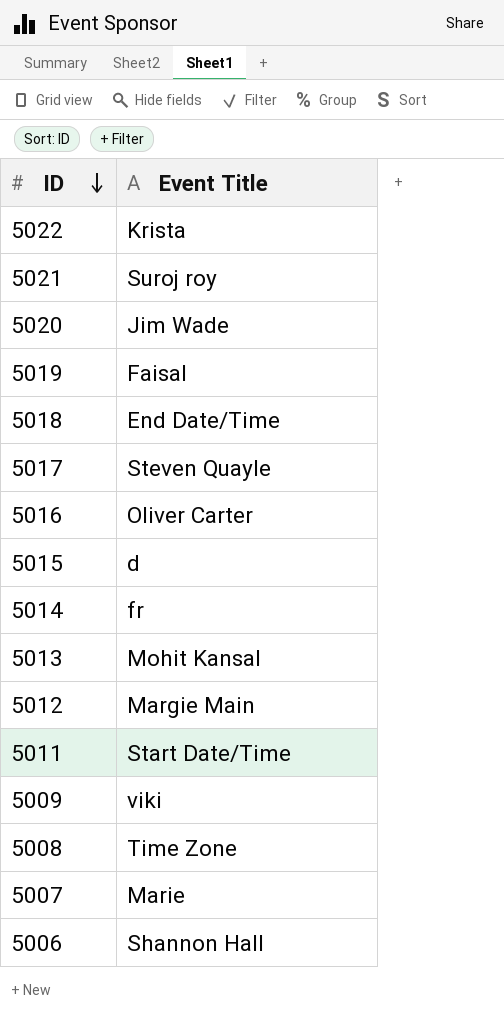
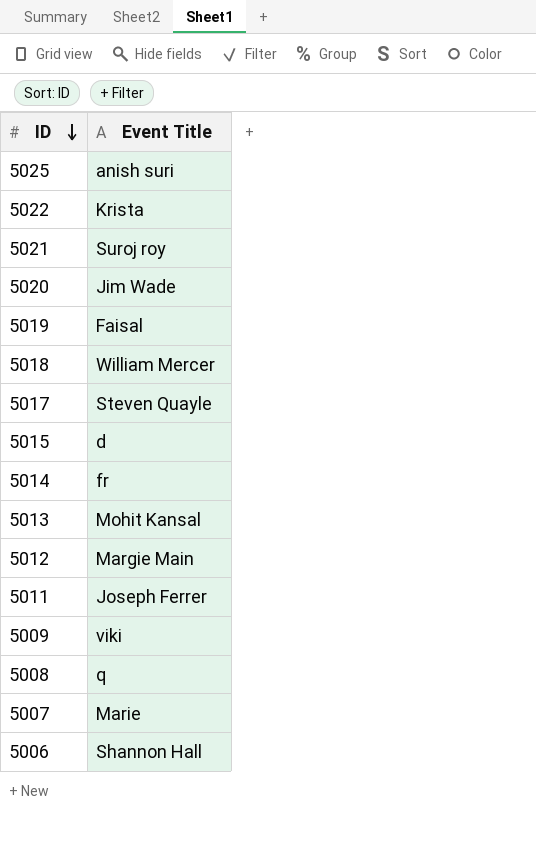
row 5016: Oliver Carter -> none
row 5025: none -> anish suri
5018 | Event Title: End Date/Time -> William Mercer
5011 | Event Title: Start Date/Time -> Joseph Ferrer
5008 | Event Title: Time Zone -> q

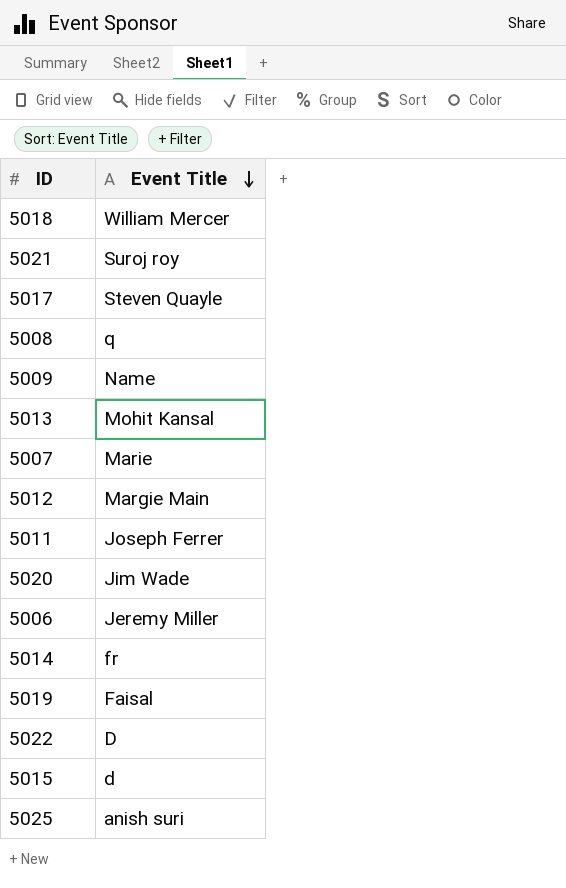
row order: ID descending -> Event Title descending
5009 | Event Title: viki -> Name
5006 | Event Title: Shannon Hall -> Jeremy Miller
5022 | Event Title: Krista -> D

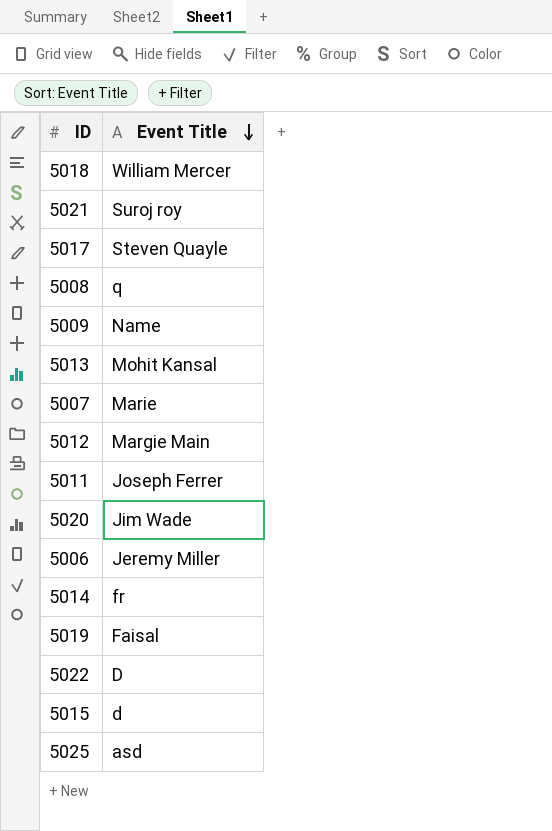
5025 | Event Title: anish suri -> asd

